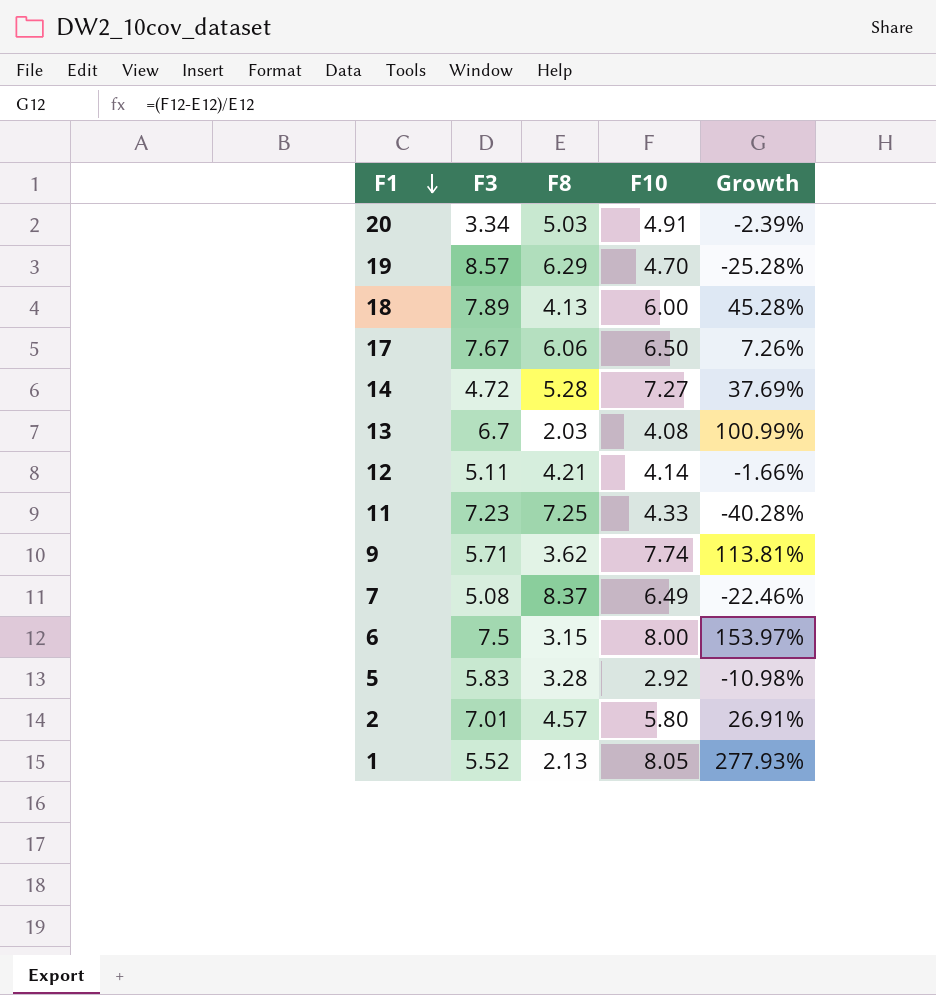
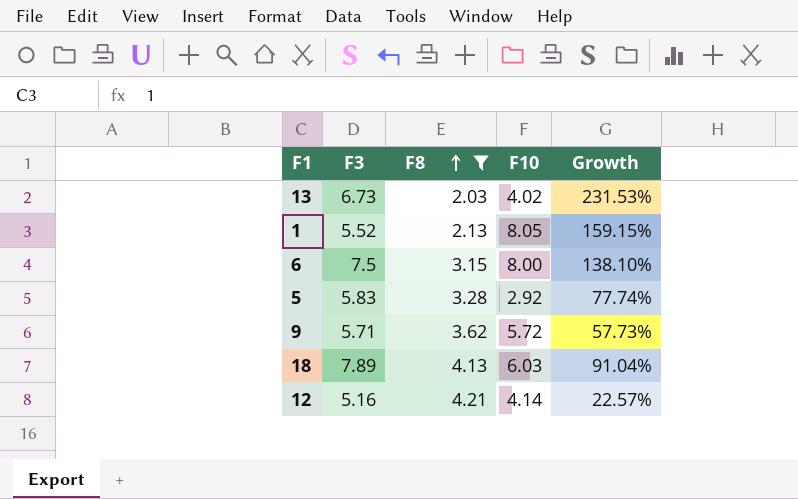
filter: none -> F8 <= 4.21
row order: F1 descending -> F8 ascending
column Growth | formula: ([F10] - [F8]) / [F8] -> ([F3] - [F8]) / [F8]
13 | F3: 6.7 -> 6.73
13 | F10: 4.08 -> 4.02
9 | F10: 7.74 -> 5.72
18 | F10: 6.00 -> 6.03
12 | F3: 5.11 -> 5.16

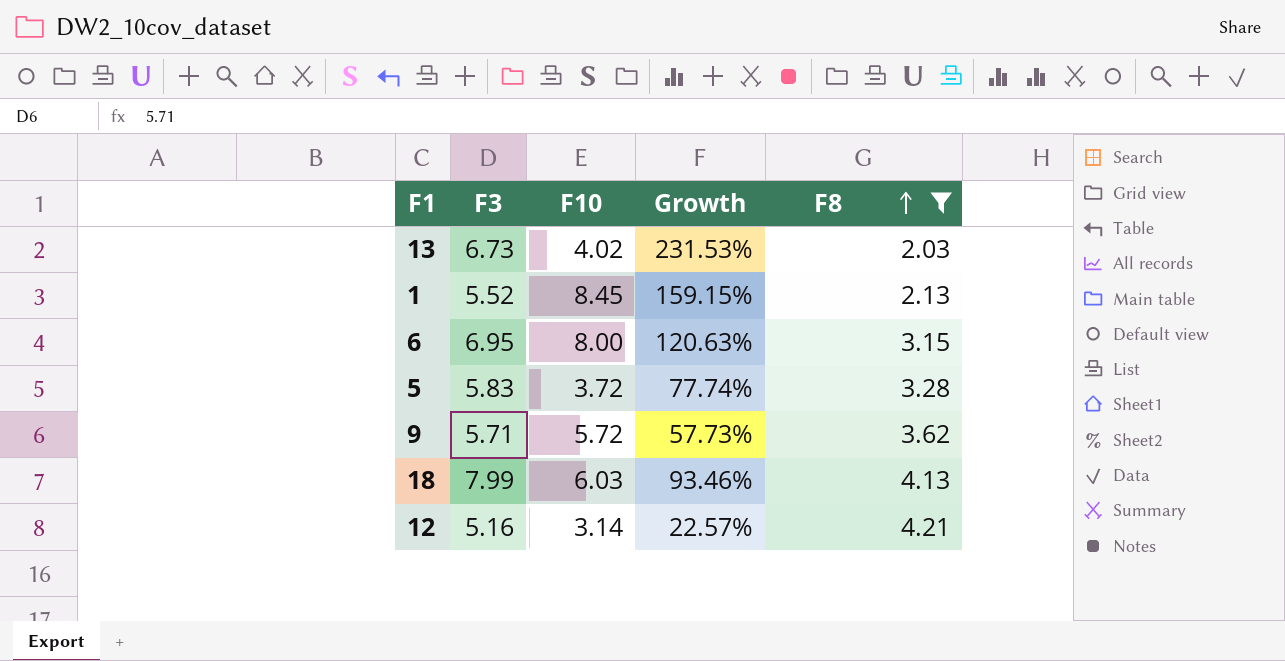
column F8 | position: 3 -> 5
1 | F10: 8.05 -> 8.45
6 | F3: 7.5 -> 6.95
6 | Growth: 138.10% -> 120.63%
5 | F10: 2.92 -> 3.72
18 | F3: 7.89 -> 7.99
18 | Growth: 91.04% -> 93.46%
12 | F10: 4.14 -> 3.14

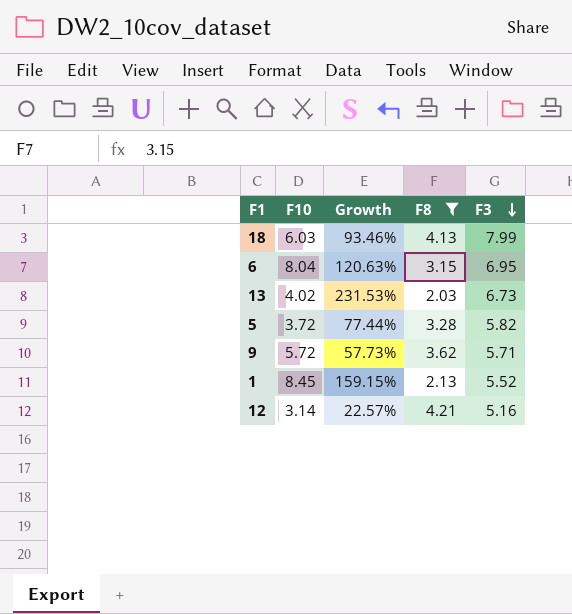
row order: F8 ascending -> F3 descending
column F3 | position: 2 -> 5
6 | F10: 8.00 -> 8.04
5 | Growth: 77.74% -> 77.44%
5 | F3: 5.83 -> 5.82

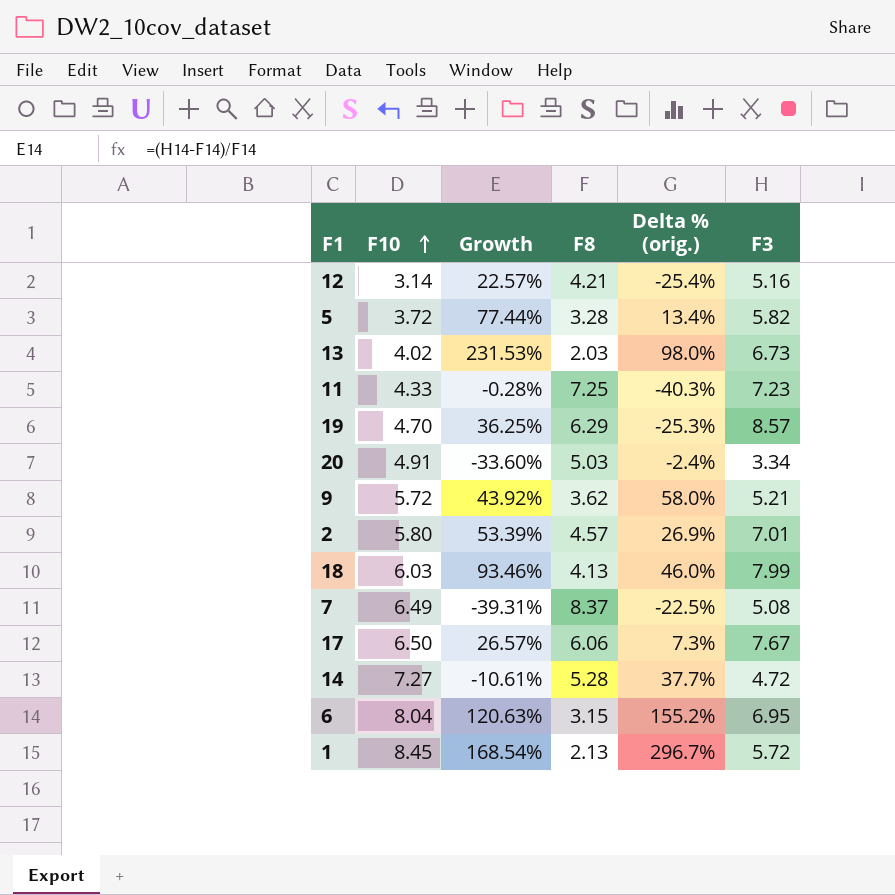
filter: F8 <= 4.21 -> none
row order: F3 descending -> F10 ascending
column Delta % (orig.) | formula: none -> ([F10] - [F8]) / [F8]
9 | Growth: 57.73% -> 43.92%
9 | F3: 5.71 -> 5.21
1 | Growth: 159.15% -> 168.54%
1 | F3: 5.52 -> 5.72

